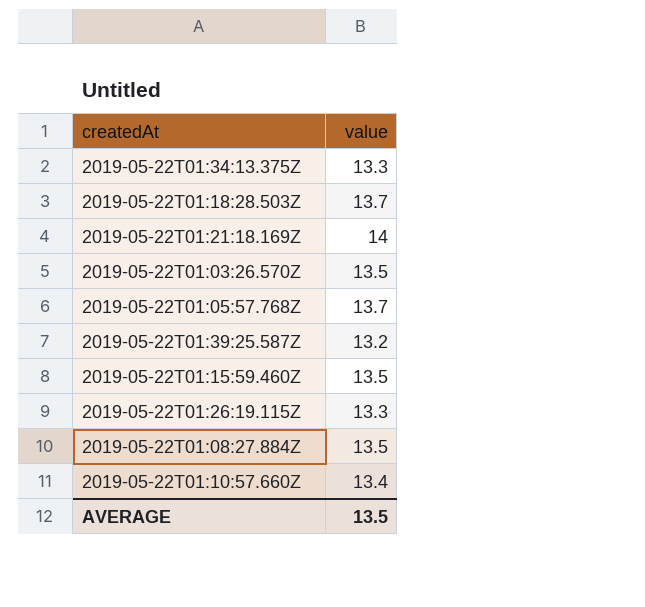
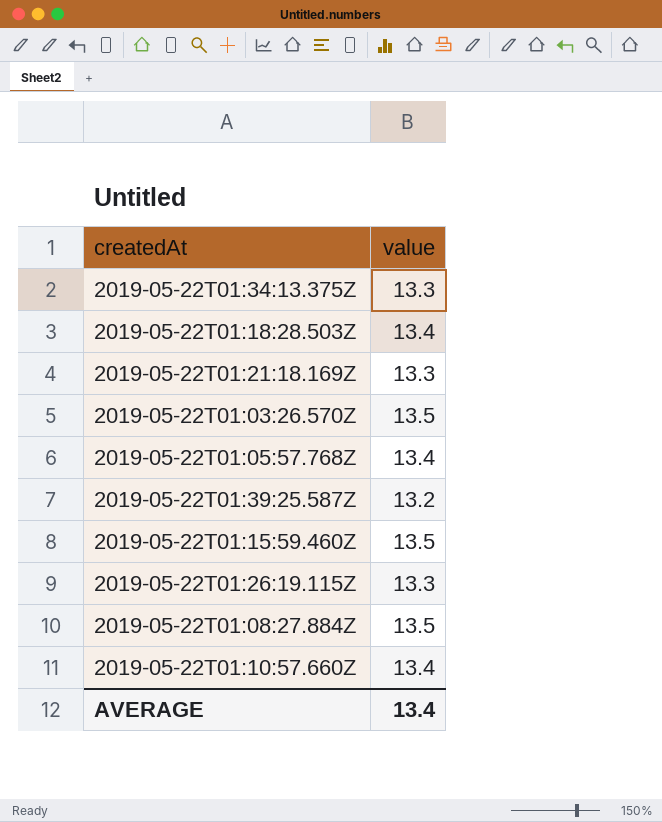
2019-05-22T01:18:28.503Z | value: 13.7 -> 13.4
2019-05-22T01:21:18.169Z | value: 14 -> 13.3
2019-05-22T01:05:57.768Z | value: 13.7 -> 13.4
AVERAGE | value: 13.5 -> 13.4

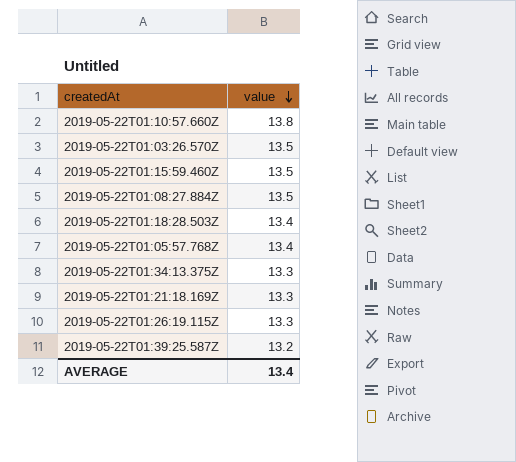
row order: none -> value descending
2019-05-22T01:10:57.660Z | value: 13.4 -> 13.8

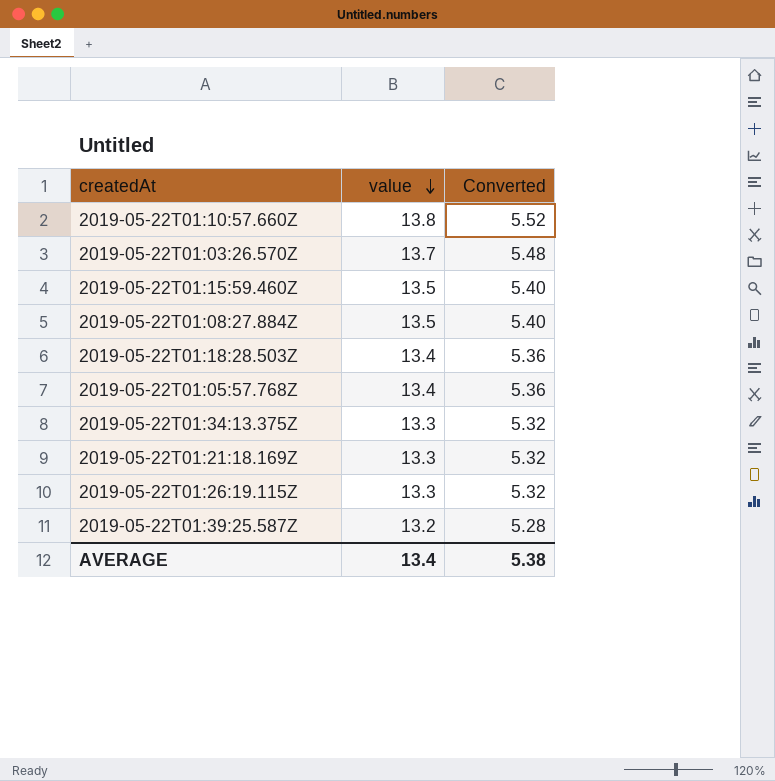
column Converted | formula: none -> [value] * 0.4
2019-05-22T01:03:26.570Z | value: 13.5 -> 13.7

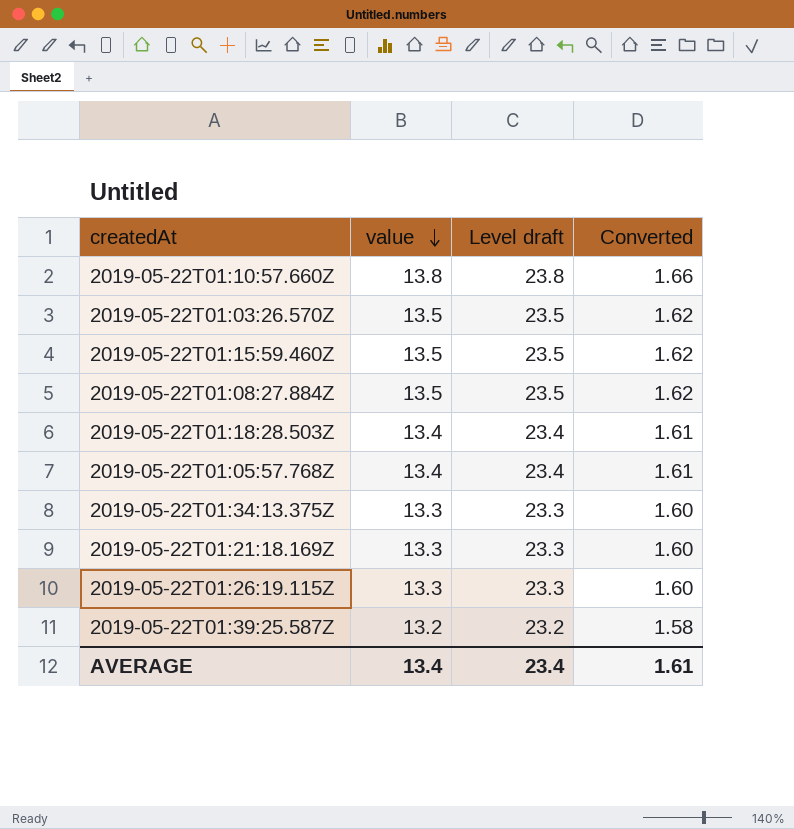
column Level draft | formula: none -> [value] + 10
column Converted | formula: [value] * 0.4 -> [value] * 0.12
2019-05-22T01:03:26.570Z | value: 13.7 -> 13.5
AVERAGE | Converted: 5.38 -> 1.61

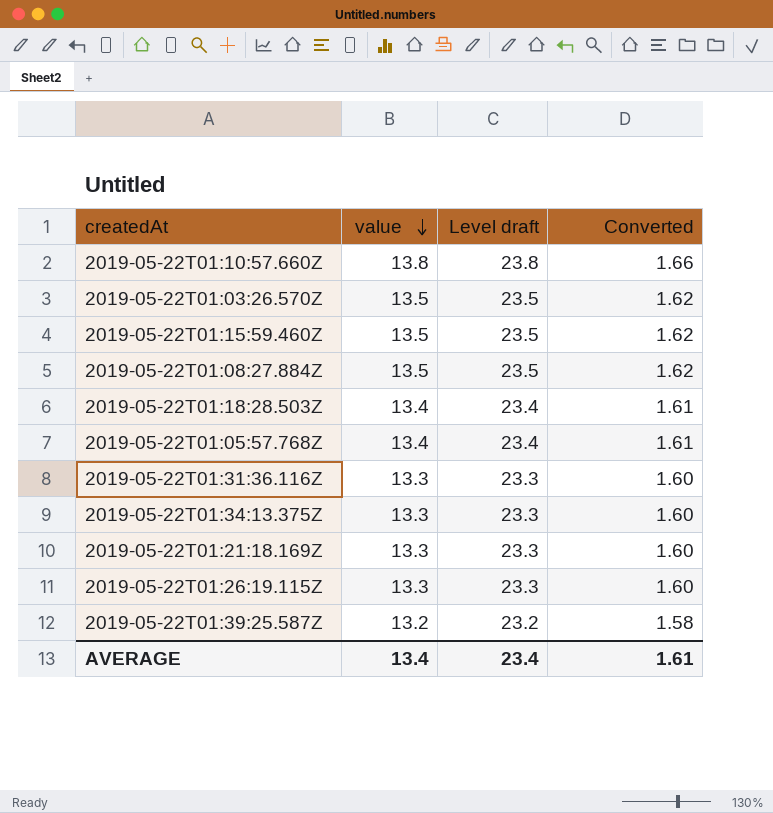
row 2019-05-22T01:31:36.116Z: none -> 13.3 | 23.3 | 1.60

